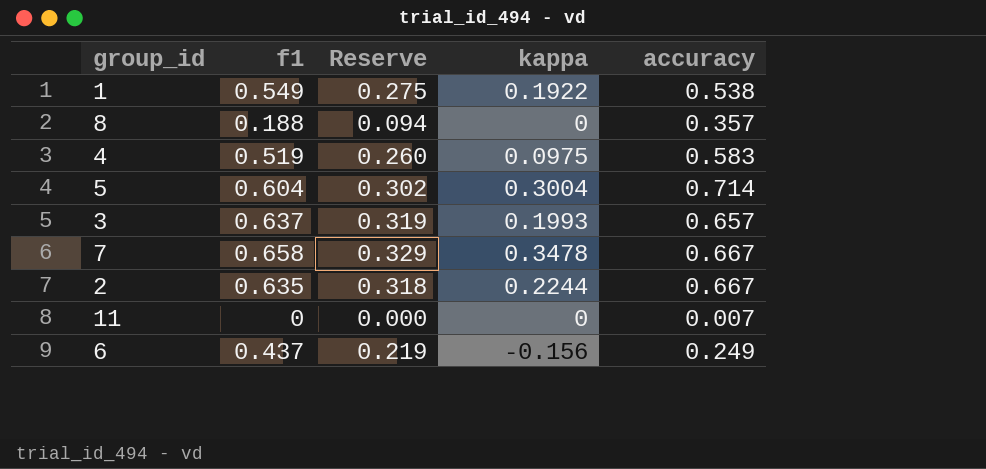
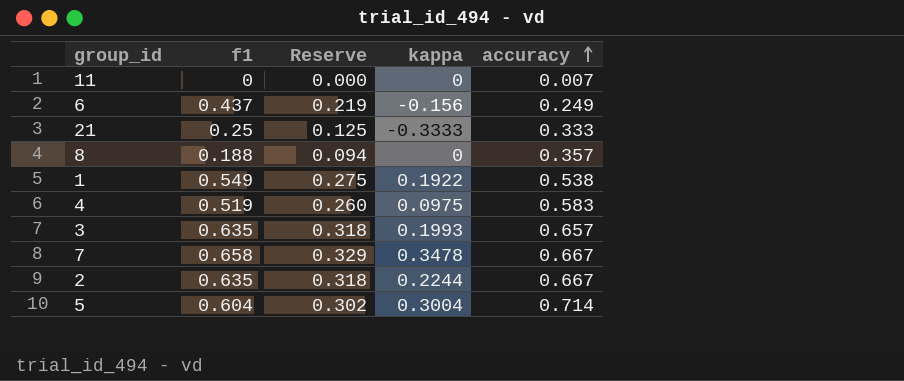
row order: none -> accuracy ascending
row 21: none -> 0.25 | 0.125 | -0.3333 | 0.333
3 | f1: 0.637 -> 0.635
3 | Reserve: 0.319 -> 0.318

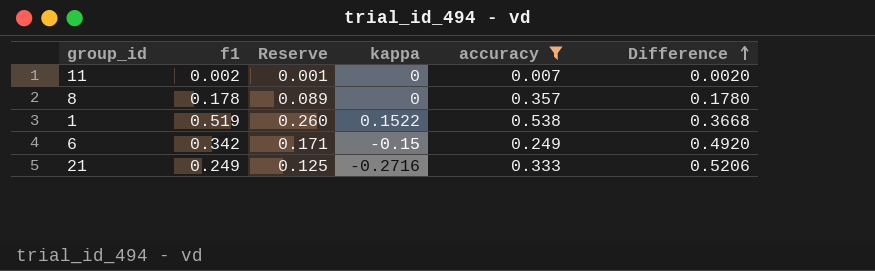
filter: none -> accuracy <= 0.538
row order: accuracy ascending -> Difference ascending
column Difference | formula: none -> [f1] - [kappa]
11 | f1: 0 -> 0.002
11 | Reserve: 0.000 -> 0.001
8 | f1: 0.188 -> 0.178
8 | Reserve: 0.094 -> 0.089
1 | f1: 0.549 -> 0.519
1 | Reserve: 0.275 -> 0.260
1 | kappa: 0.1922 -> 0.1522
6 | f1: 0.437 -> 0.342
6 | Reserve: 0.219 -> 0.171
6 | kappa: -0.156 -> -0.15
21 | f1: 0.25 -> 0.249
21 | kappa: -0.3333 -> -0.2716

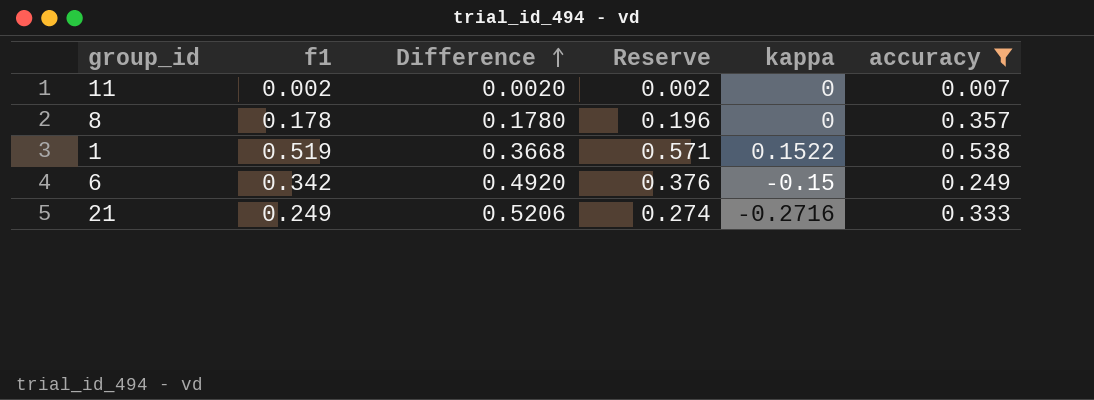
column Difference | position: 6 -> 3
column Reserve | formula: [f1] * 0.5 -> [f1] * 1.1

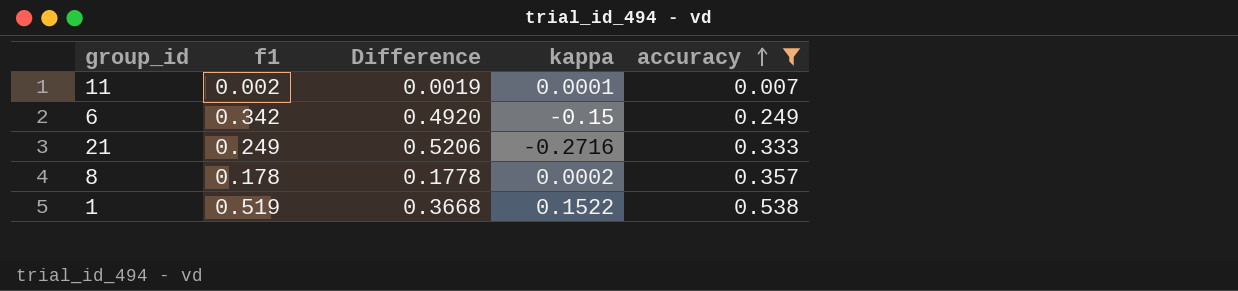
row order: Difference ascending -> accuracy ascending
column Reserve | formula: [f1] * 1.1 -> none
11 | Difference: 0.0020 -> 0.0019
11 | kappa: 0 -> 0.0001
8 | Difference: 0.1780 -> 0.1778
8 | kappa: 0 -> 0.0002

